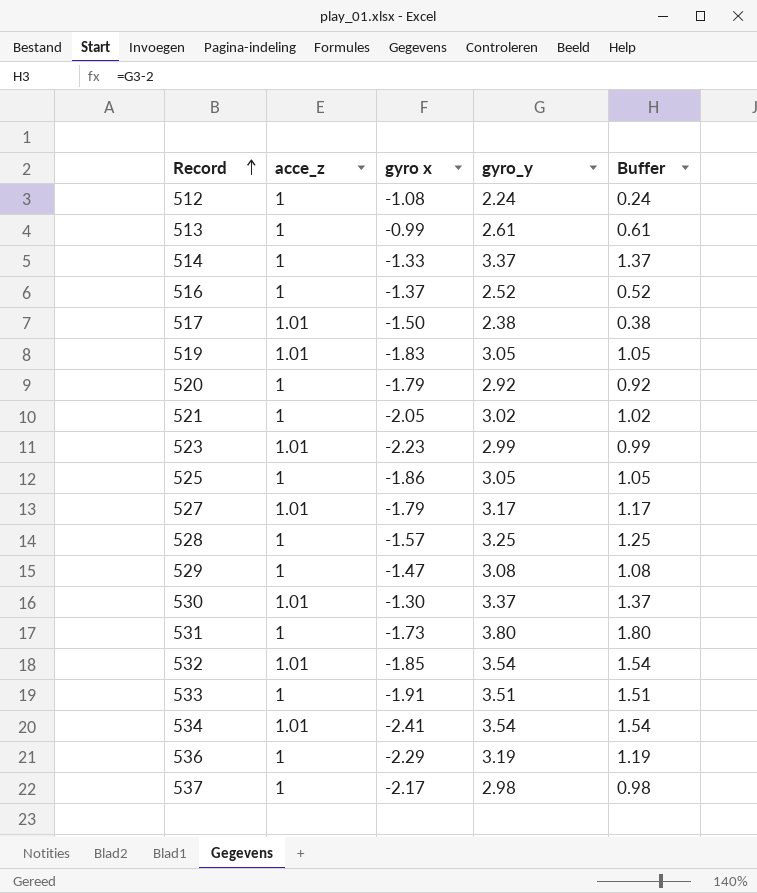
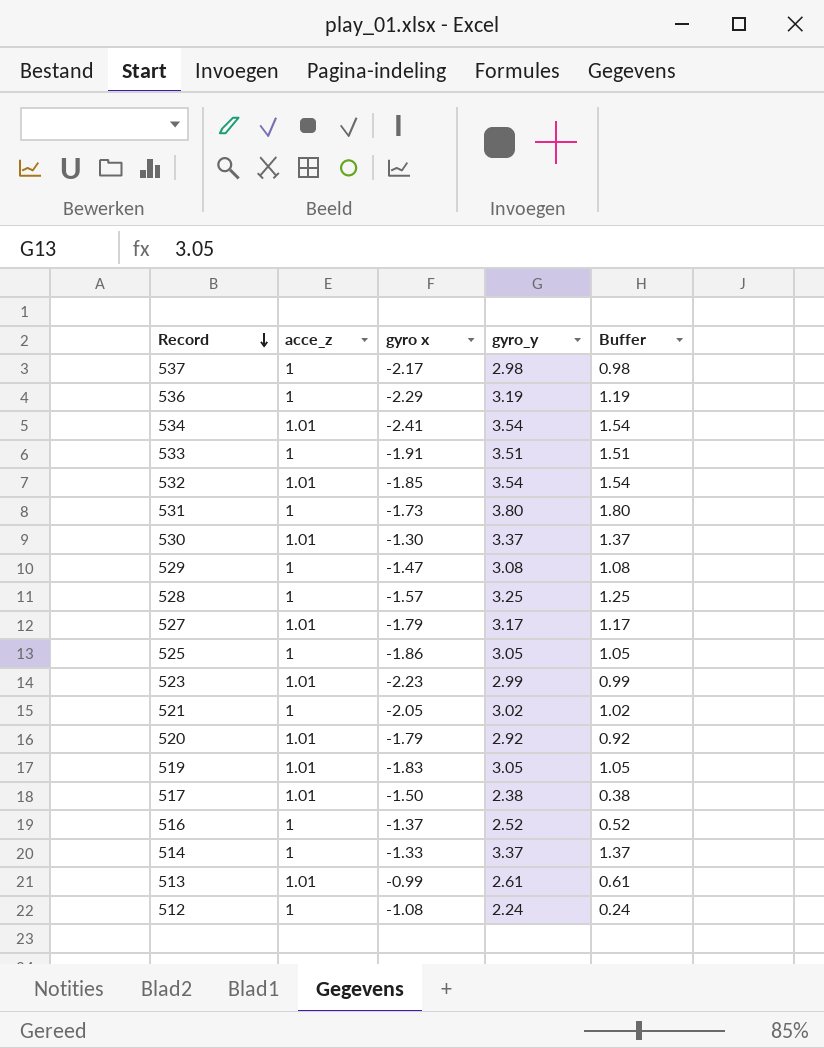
row order: Record ascending -> Record descending
520 | acce_z: 1 -> 1.01
513 | acce_z: 1 -> 1.01

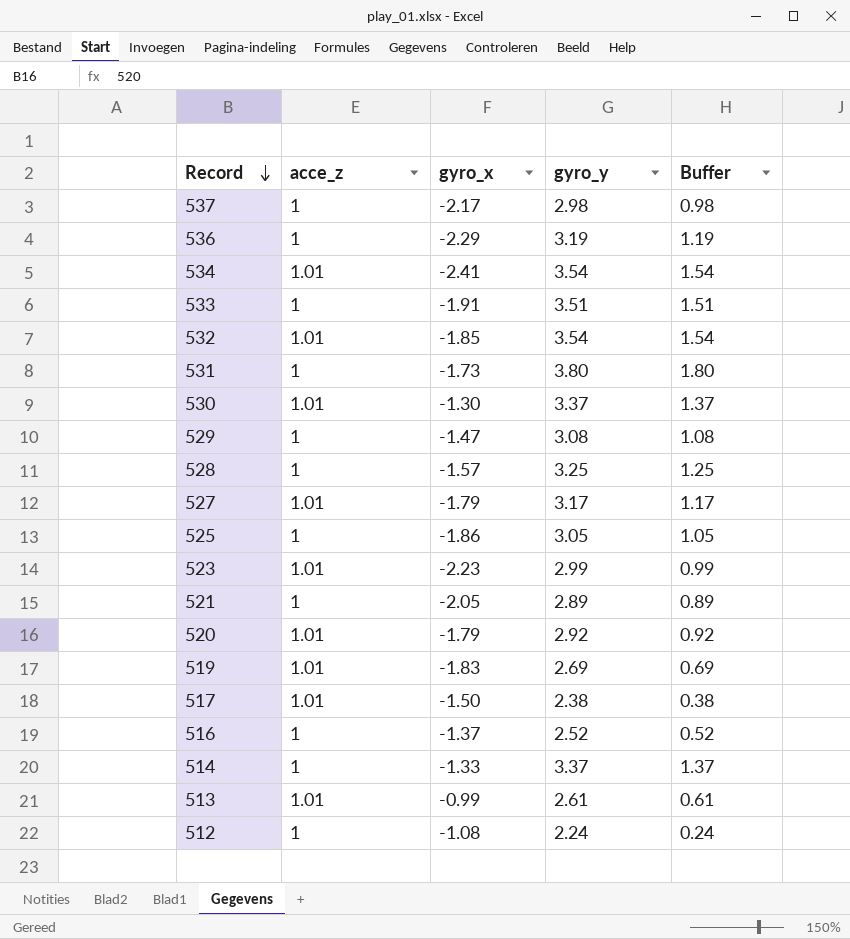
column name: gyro x -> gyro_x
521 | gyro_y: 3.02 -> 2.89
521 | Buffer: 1.02 -> 0.89
519 | gyro_y: 3.05 -> 2.69
519 | Buffer: 1.05 -> 0.69

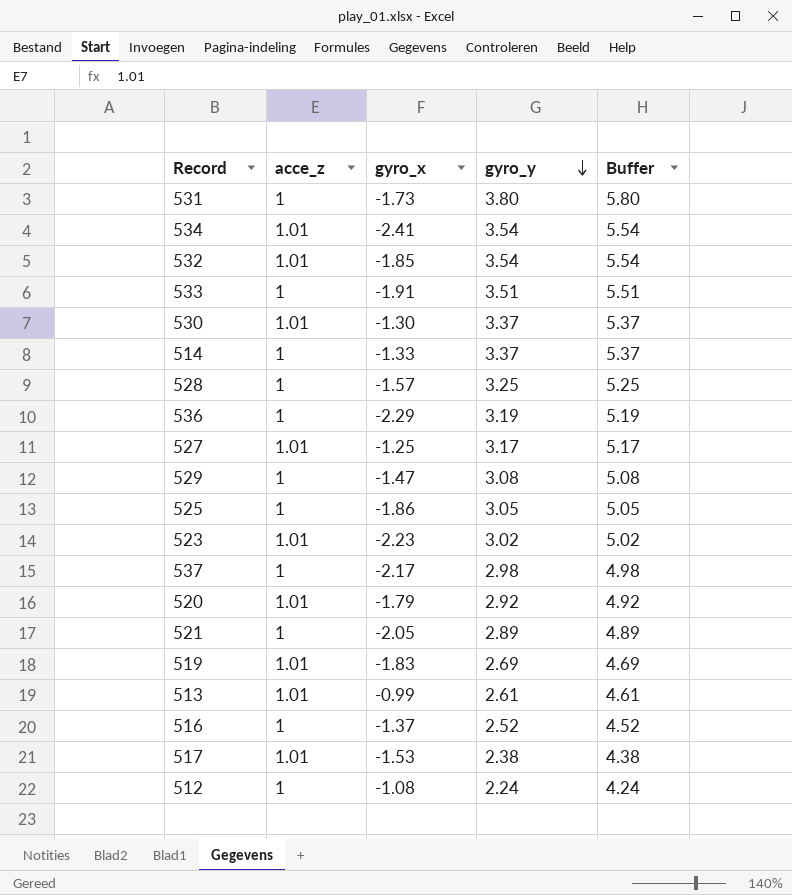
row order: Record descending -> gyro_y descending
column Buffer | formula: [gyro_y] - 2 -> [gyro_y] + 2
527 | gyro_x: -1.79 -> -1.25
523 | gyro_y: 2.99 -> 3.02
517 | gyro_x: -1.50 -> -1.53

